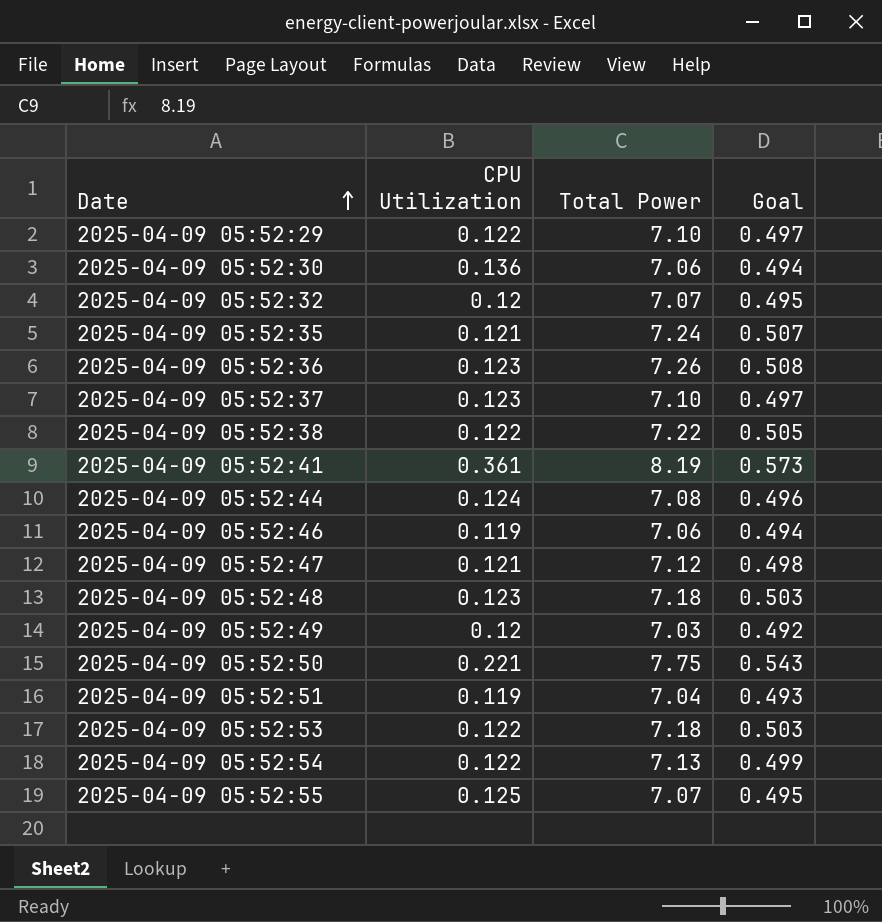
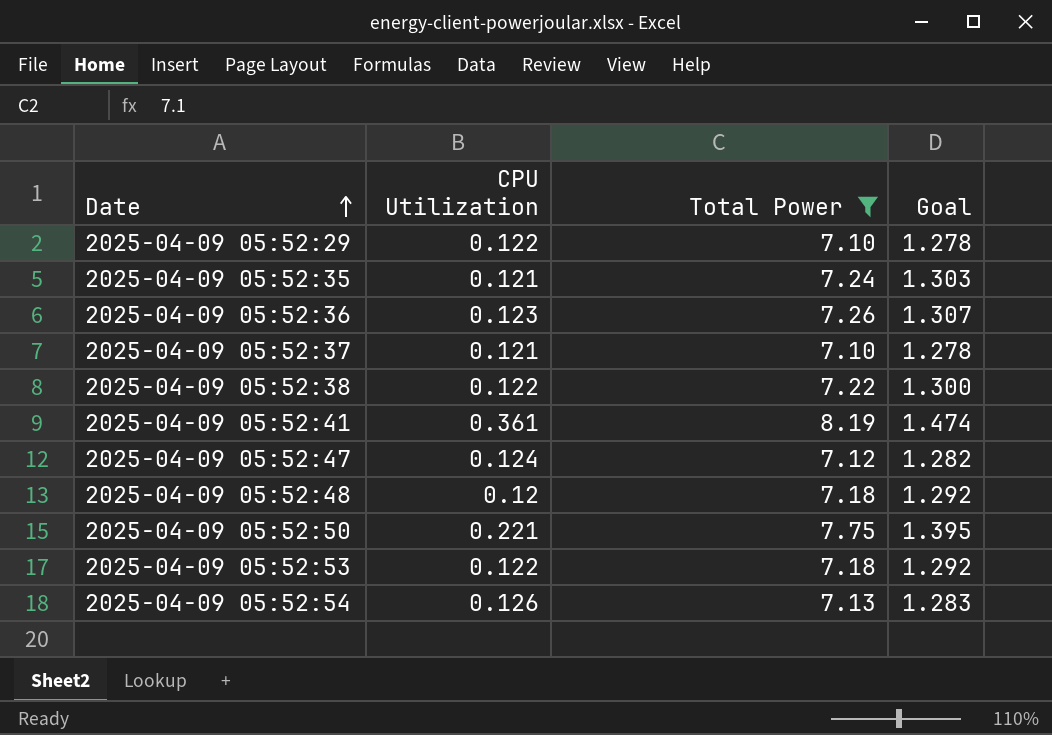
filter: none -> Total Power >= 7.10
column Goal | formula: [Total Power] * 0.07 -> [Total Power] * 0.18
2025-04-09 05:52:37 | CPU Utilization: 0.123 -> 0.121
2025-04-09 05:52:47 | CPU Utilization: 0.121 -> 0.124
2025-04-09 05:52:48 | CPU Utilization: 0.123 -> 0.12
2025-04-09 05:52:54 | CPU Utilization: 0.122 -> 0.126

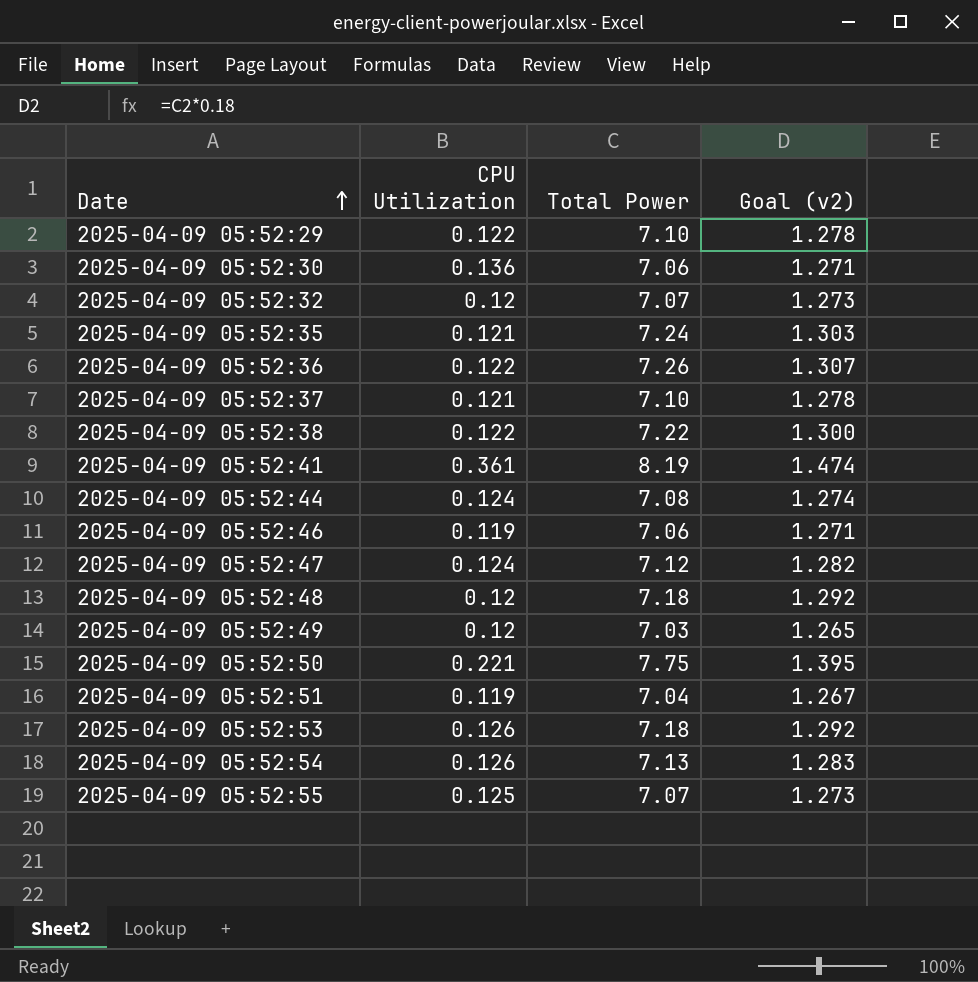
filter: Total Power >= 7.10 -> none
column name: Goal -> Goal (v2)
2025-04-09 05:52:36 | CPU Utilization: 0.123 -> 0.122
2025-04-09 05:52:53 | CPU Utilization: 0.122 -> 0.126

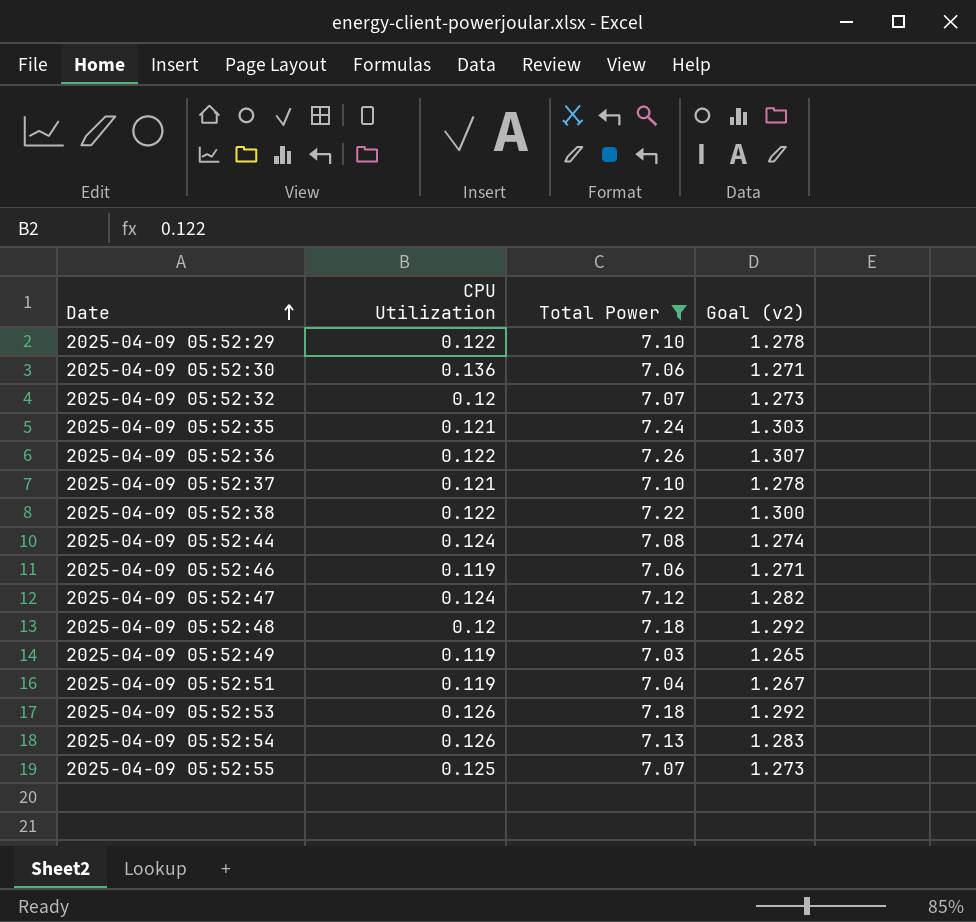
filter: none -> Total Power <= 7.26
2025-04-09 05:52:49 | CPU Utilization: 0.12 -> 0.119

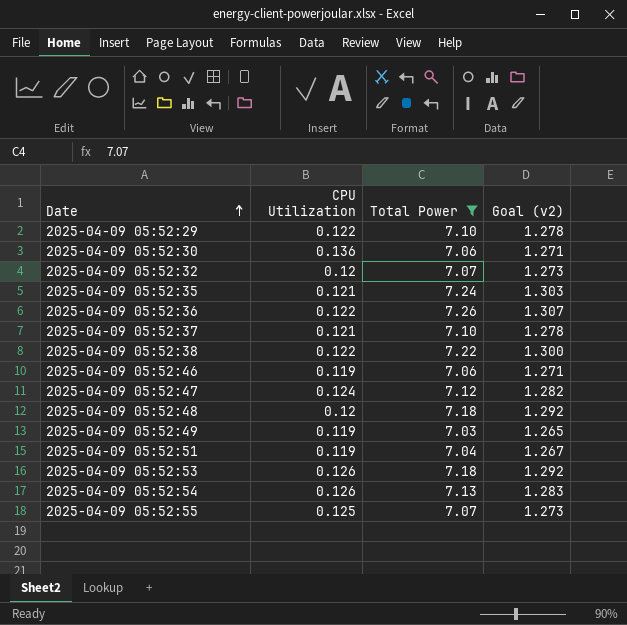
row 2025-04-09 05:52:44: 0.124 | 7.08 | 1.274 -> none

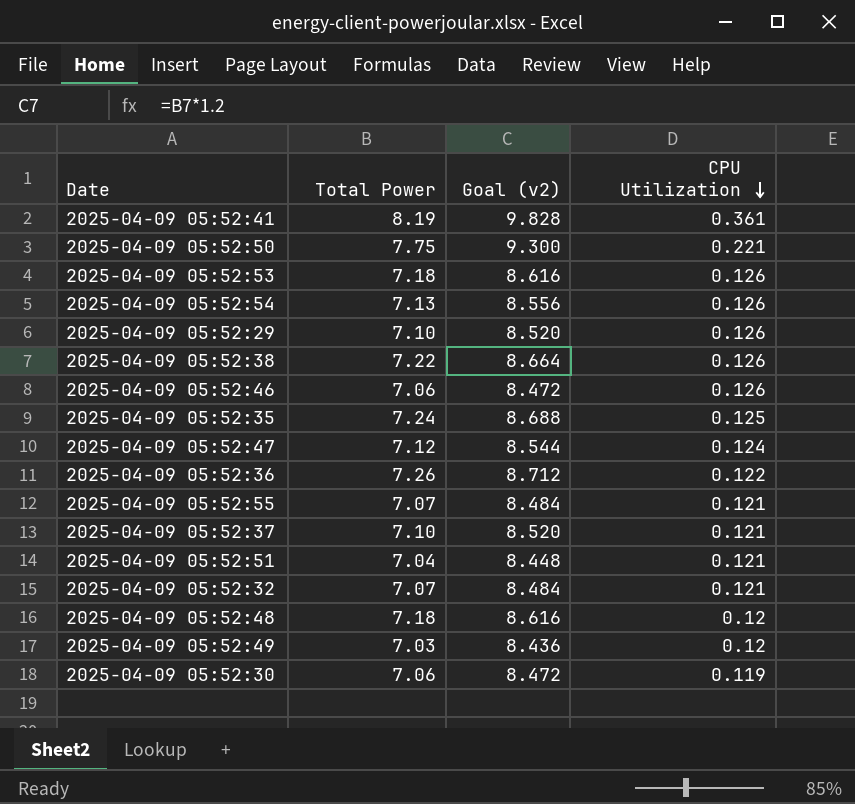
filter: Total Power <= 7.26 -> none
row order: Date ascending -> CPU Utilization descending
column Goal (v2) | formula: [Total Power] * 0.18 -> [Total Power] * 1.2
column CPU Utilization | position: 2 -> 4
2025-04-09 05:52:29 | CPU Utilization: 0.122 -> 0.126
2025-04-09 05:52:38 | CPU Utilization: 0.122 -> 0.126
2025-04-09 05:52:46 | CPU Utilization: 0.119 -> 0.126
2025-04-09 05:52:35 | CPU Utilization: 0.121 -> 0.125
2025-04-09 05:52:55 | CPU Utilization: 0.125 -> 0.121
2025-04-09 05:52:51 | CPU Utilization: 0.119 -> 0.121
2025-04-09 05:52:32 | CPU Utilization: 0.12 -> 0.121
2025-04-09 05:52:49 | CPU Utilization: 0.119 -> 0.12
2025-04-09 05:52:30 | CPU Utilization: 0.136 -> 0.119

